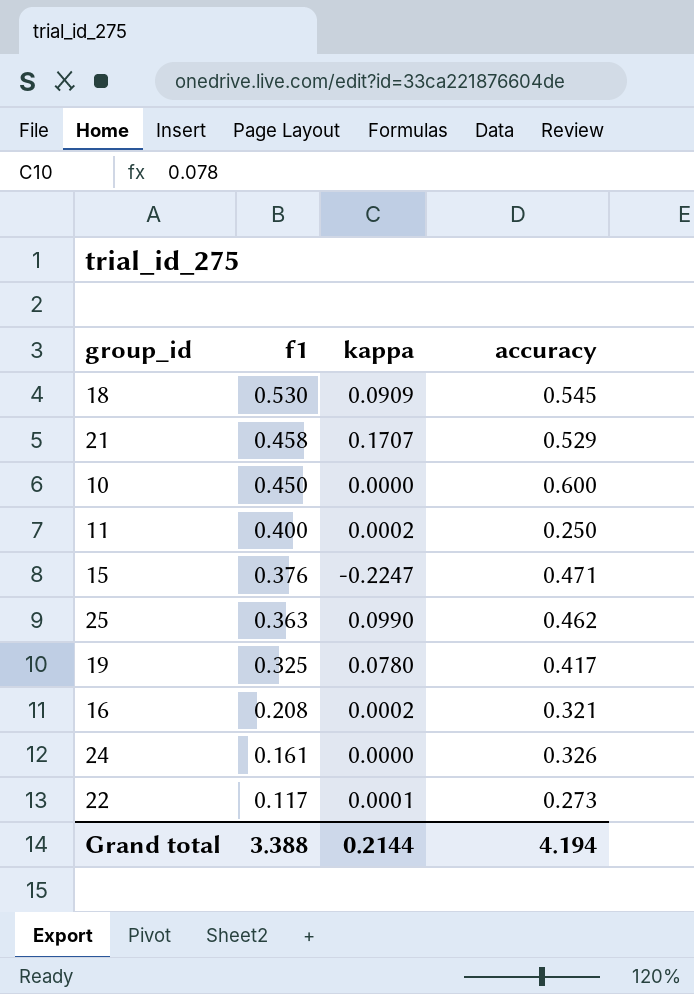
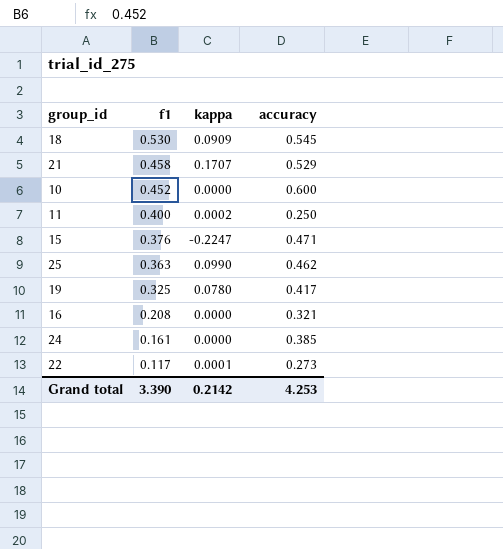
10 | f1: 0.450 -> 0.452
16 | kappa: 0.0002 -> 0.0000
24 | accuracy: 0.326 -> 0.385
Grand total | f1: 3.388 -> 3.390
Grand total | kappa: 0.2144 -> 0.2142
Grand total | accuracy: 4.194 -> 4.253

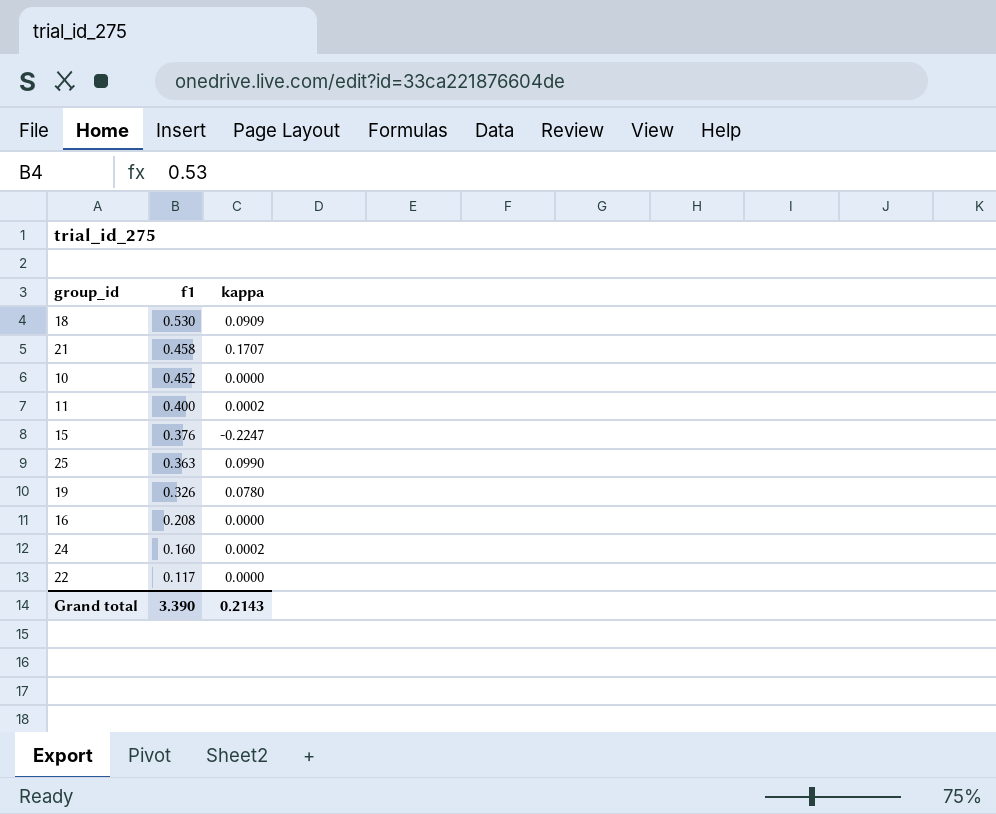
column accuracy | position: 4 -> none
19 | f1: 0.325 -> 0.326
24 | f1: 0.161 -> 0.160
24 | kappa: 0.0000 -> 0.0002
22 | kappa: 0.0001 -> 0.0000
Grand total | kappa: 0.2142 -> 0.2143

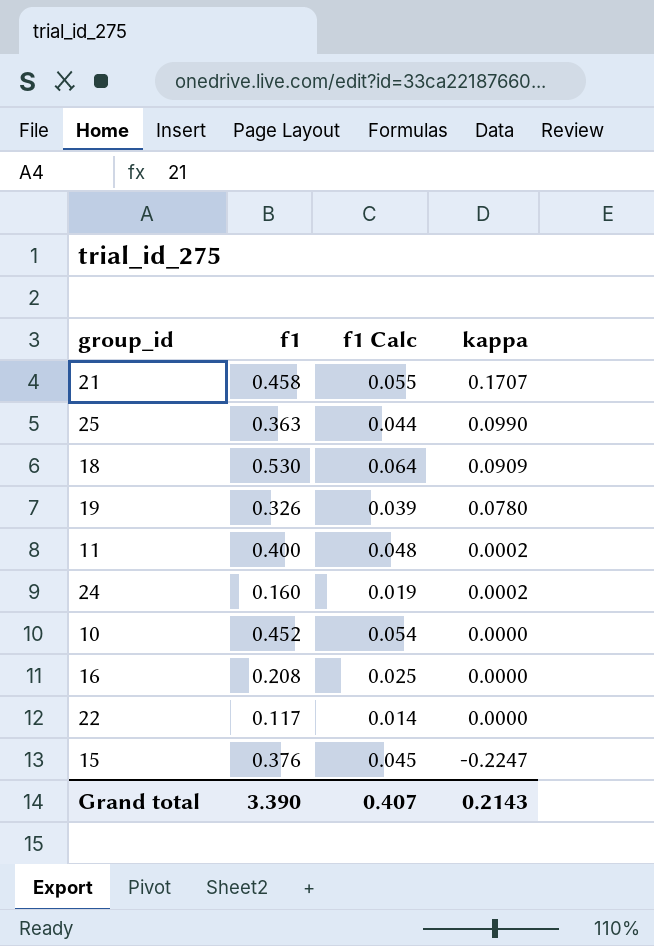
row order: f1 descending -> kappa descending
column f1 Calc | formula: none -> [f1] * 0.12

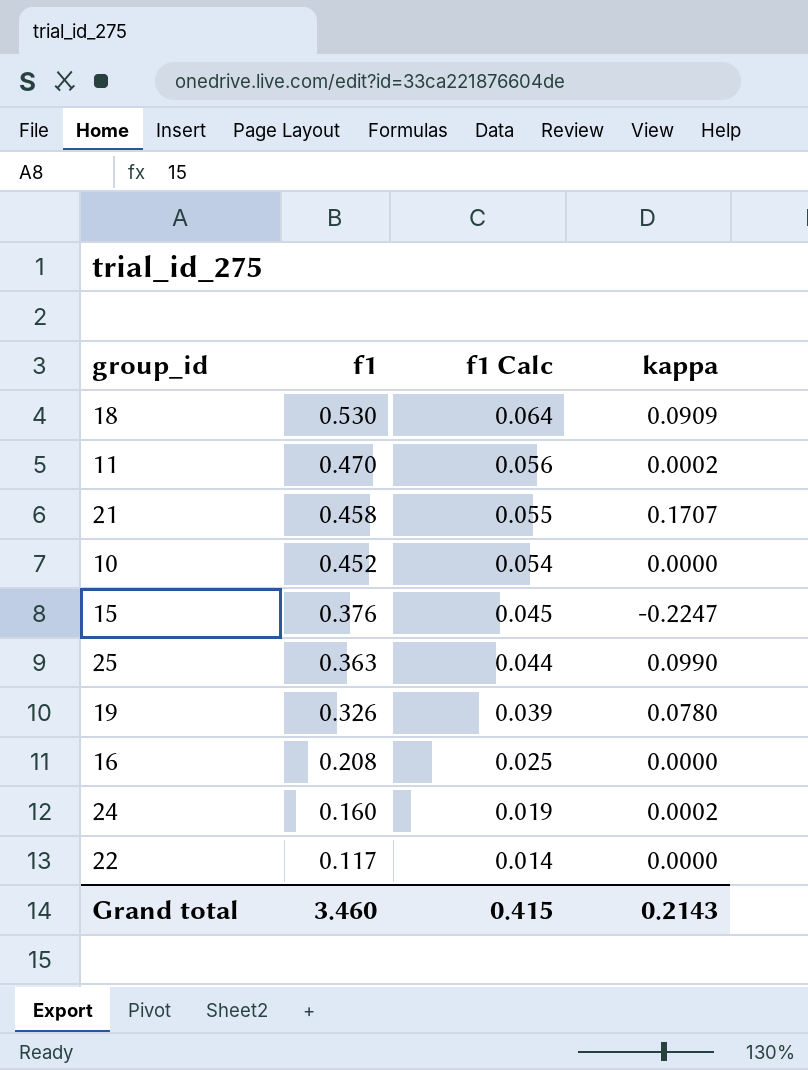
row order: kappa descending -> f1 descending
11 | f1: 0.400 -> 0.470
11 | f1 Calc: 0.048 -> 0.056
Grand total | f1: 3.390 -> 3.460
Grand total | f1 Calc: 0.407 -> 0.415

